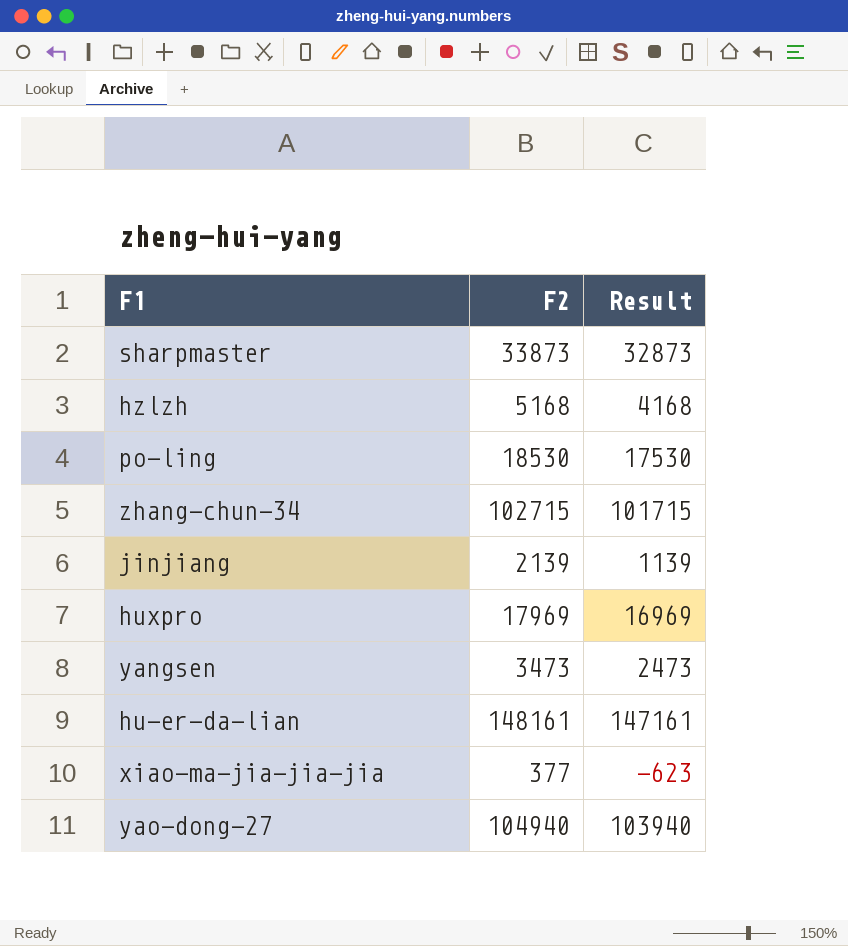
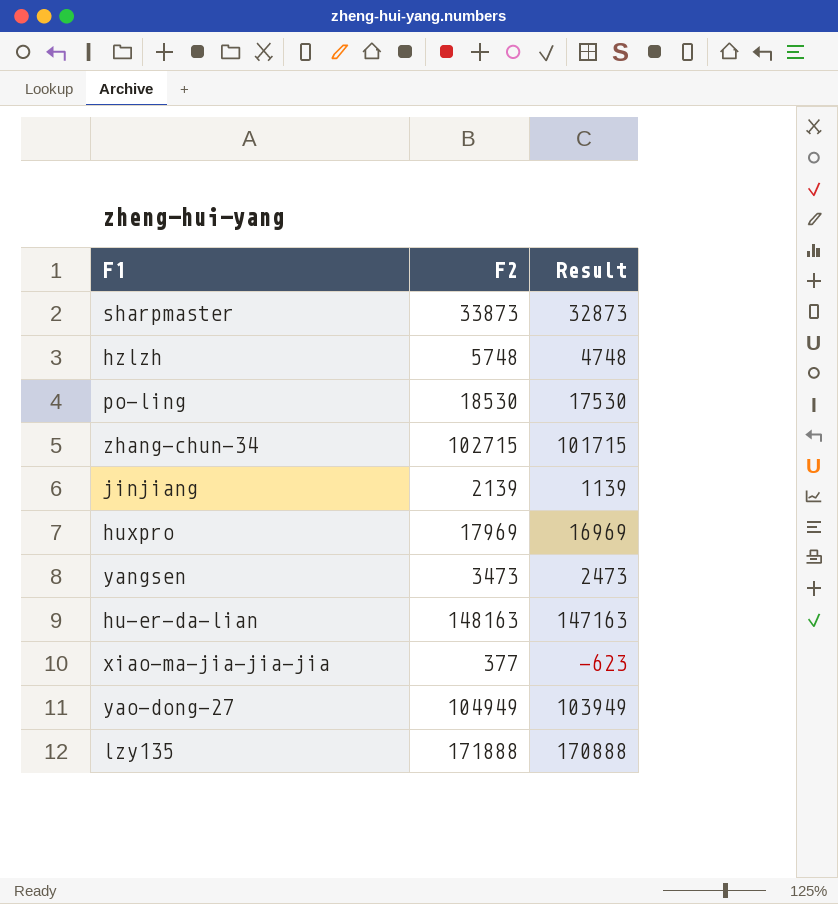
hzlzh | F2: 5168 -> 5748
hzlzh | Result: 4168 -> 4748
hu-er-da-lian | F2: 148161 -> 148163
hu-er-da-lian | Result: 147161 -> 147163
yao-dong-27 | F2: 104940 -> 104949
yao-dong-27 | Result: 103940 -> 103949
row lzy135: none -> 171888 | 170888

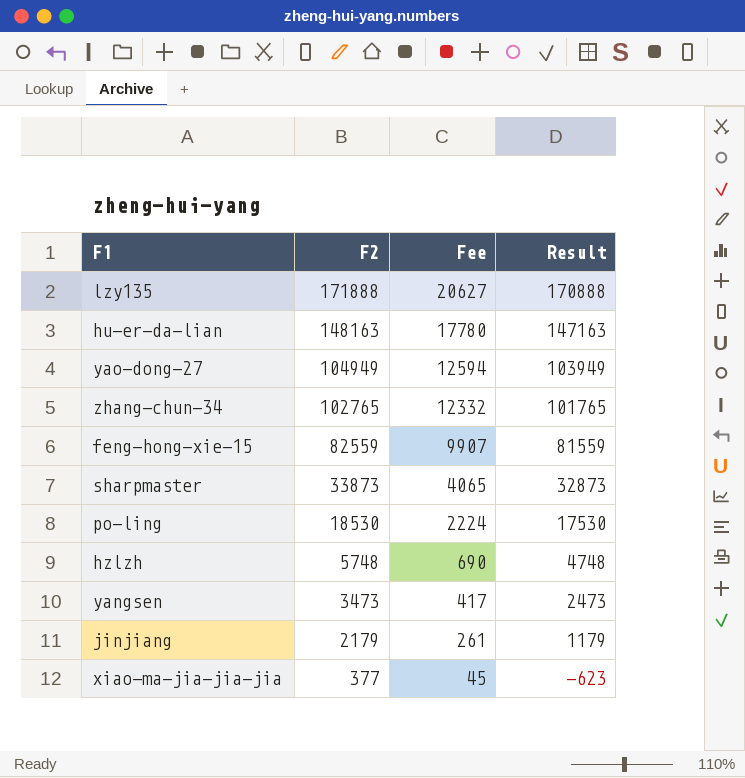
row order: none -> F2 descending
column Fee | formula: none -> [F2] * 0.12
row huxpro: 17969 | 16969 -> none
zhang-chun-34 | F2: 102715 -> 102765
zhang-chun-34 | Result: 101715 -> 101765
row feng-hong-xie-15: none -> 82559 | 9907 | 81559
jinjiang | F2: 2139 -> 2179
jinjiang | Result: 1139 -> 1179

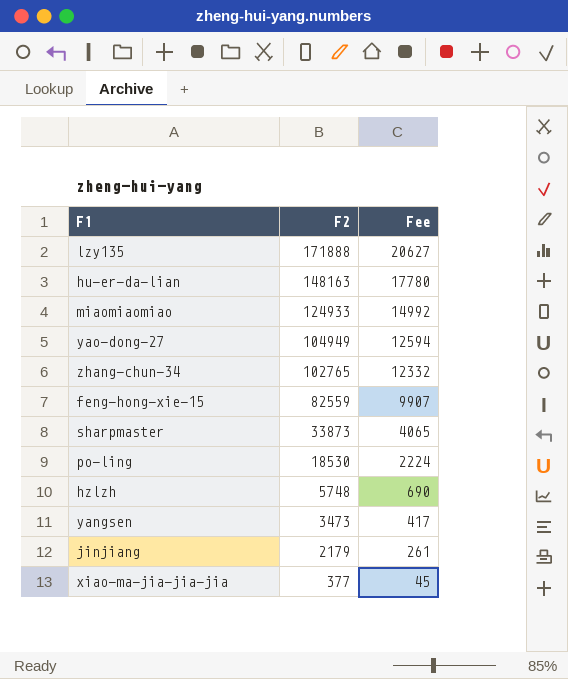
column Result | formula: [F2] - 1000 -> none
row miaomiaomiao: none -> 124933 | 14992

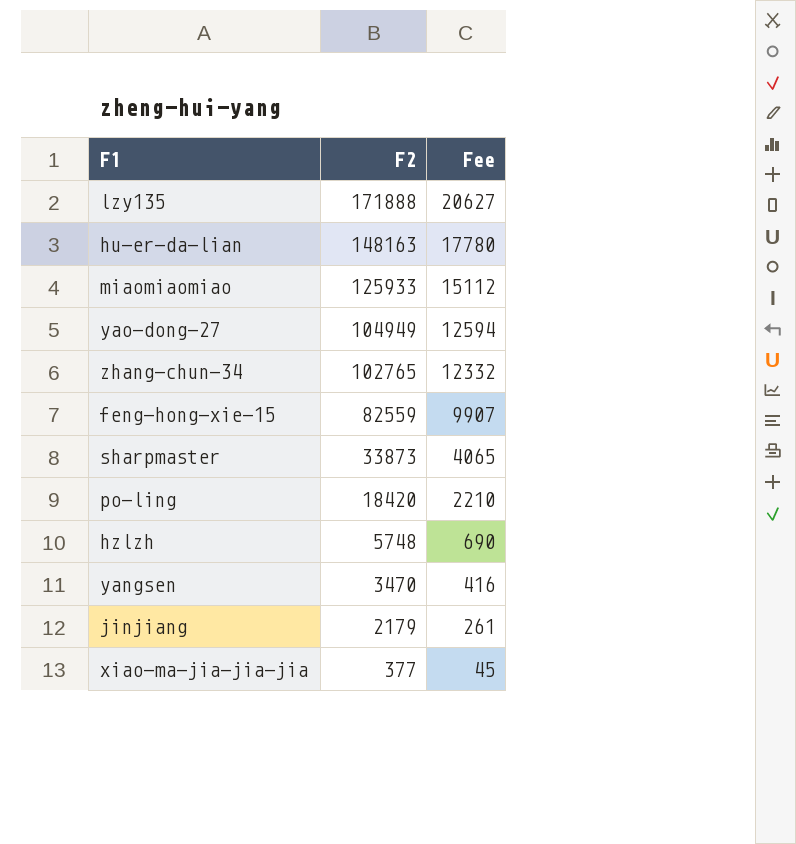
miaomiaomiao | F2: 124933 -> 125933
miaomiaomiao | Fee: 14992 -> 15112
po-ling | F2: 18530 -> 18420
po-ling | Fee: 2224 -> 2210
yangsen | F2: 3473 -> 3470
yangsen | Fee: 417 -> 416

